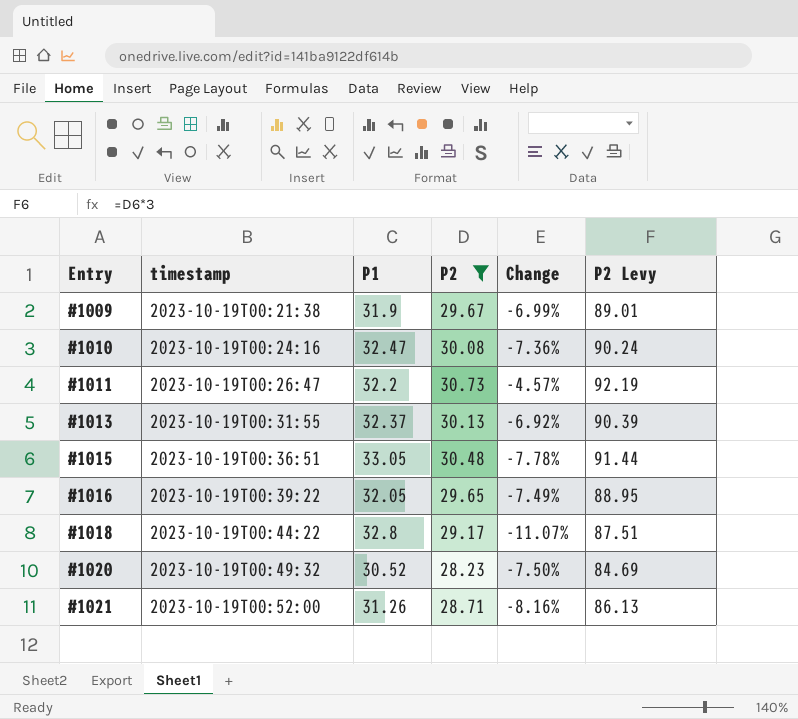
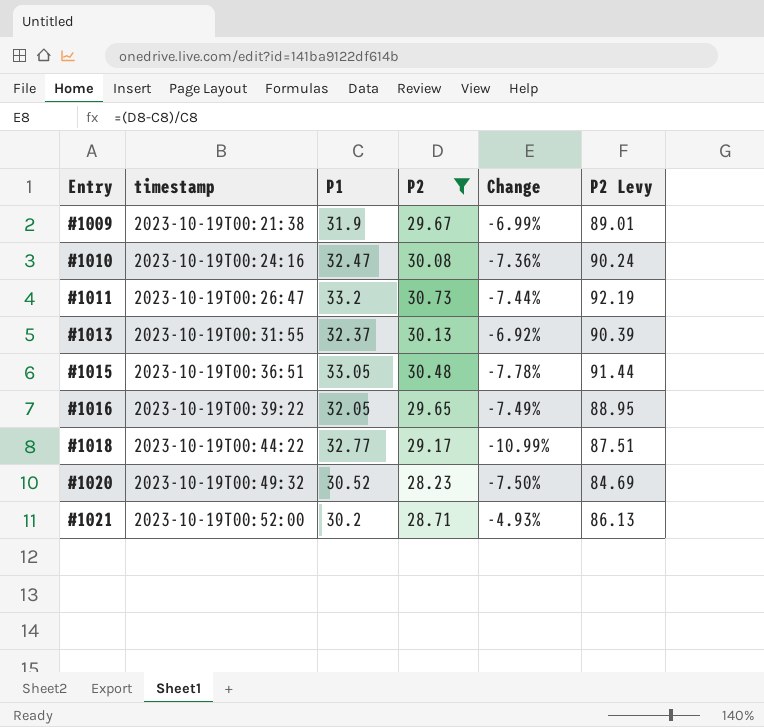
#1011 | P1: 32.2 -> 33.2
#1011 | Change: -4.57% -> -7.44%
#1018 | P1: 32.8 -> 32.77
#1018 | Change: -11.07% -> -10.99%
#1021 | P1: 31.26 -> 30.2
#1021 | Change: -8.16% -> -4.93%

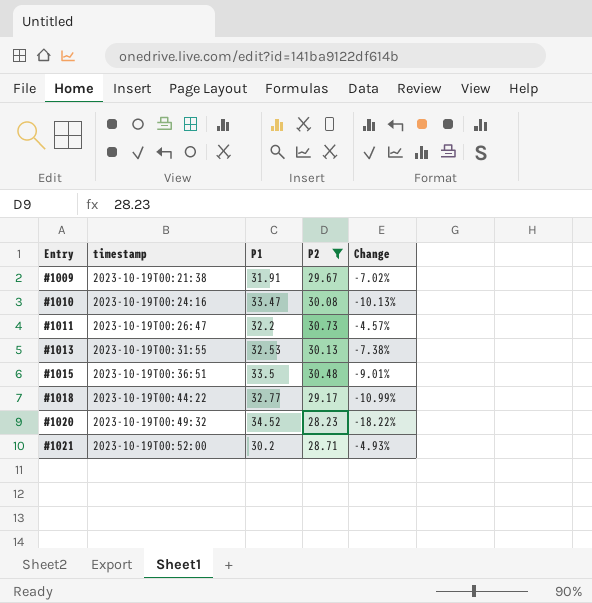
column P2 Levy | formula: [P2] * 3 -> none
row #1016: 2023-10-19T00:39:22 | 32.05 | 29.65 | -7.49% | 88.95 -> none
#1009 | P1: 31.9 -> 31.91
#1009 | Change: -6.99% -> -7.02%
#1010 | P1: 32.47 -> 33.47
#1010 | Change: -7.36% -> -10.13%
#1011 | P1: 33.2 -> 32.2
#1011 | Change: -7.44% -> -4.57%
#1013 | P1: 32.37 -> 32.53
#1013 | Change: -6.92% -> -7.38%
#1015 | P1: 33.05 -> 33.5
#1015 | Change: -7.78% -> -9.01%
#1020 | P1: 30.52 -> 34.52
#1020 | Change: -7.50% -> -18.22%

